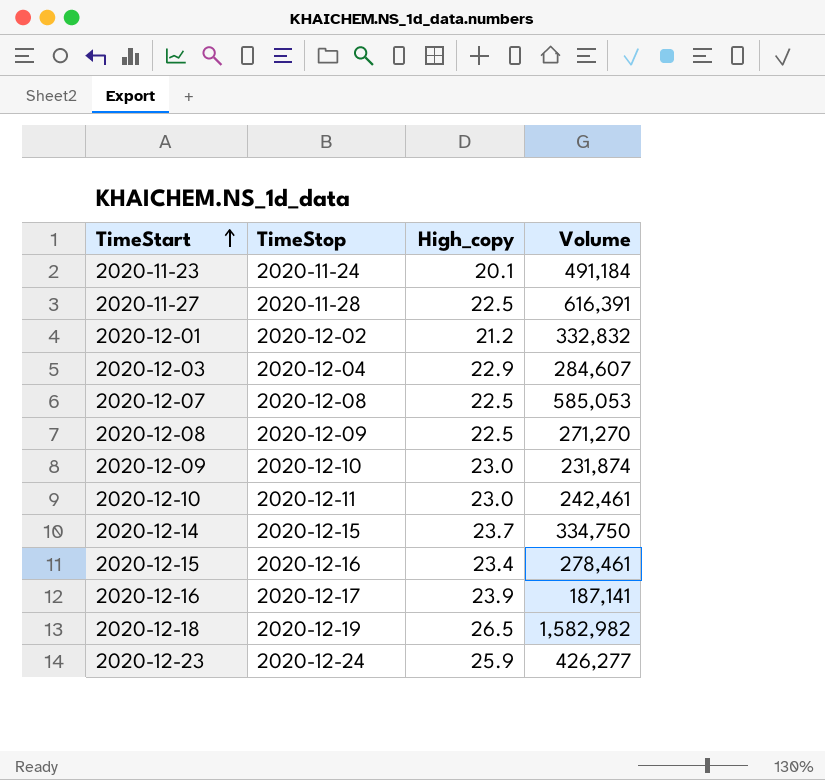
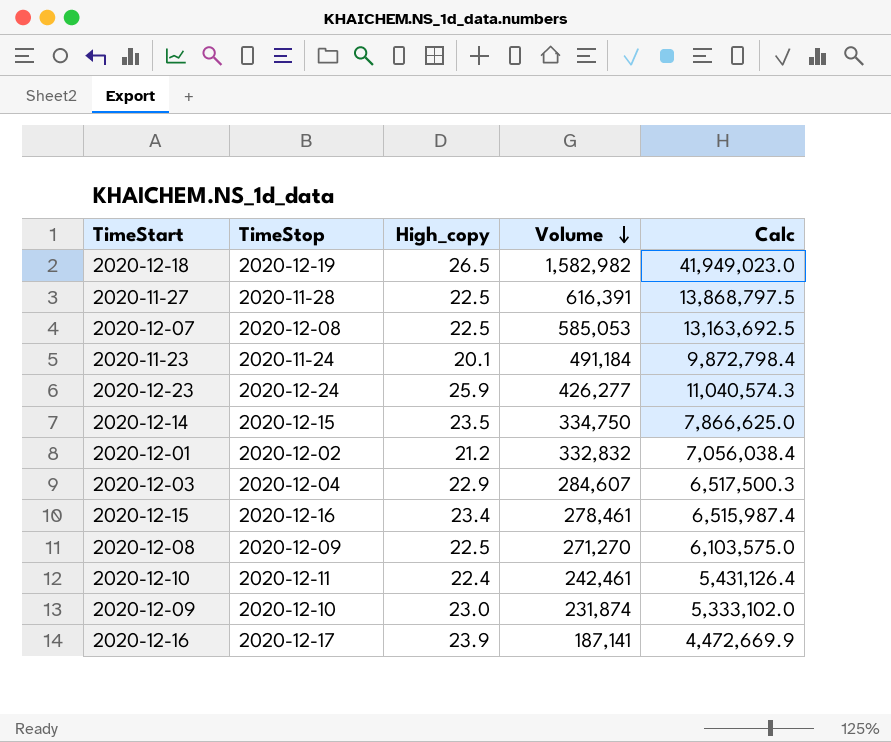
row order: TimeStart ascending -> Volume descending
column Calc | formula: none -> [High_copy] * [Volume]
2020-12-14 | High_copy: 23.7 -> 23.5
2020-12-10 | High_copy: 23.0 -> 22.4

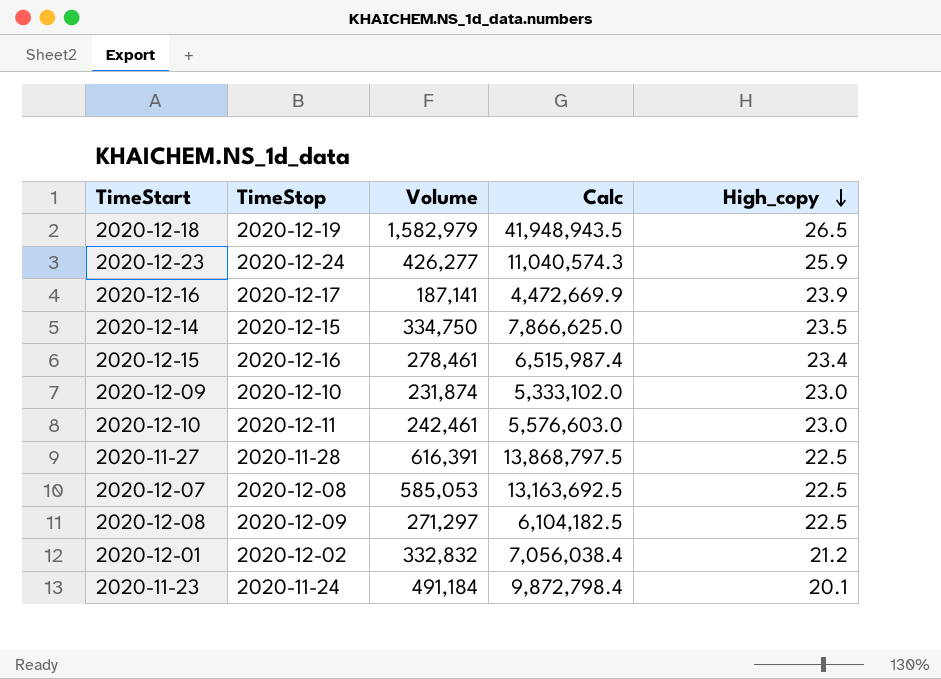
row order: Volume descending -> High_copy descending
column High_copy | position: 3 -> 5
row 2020-12-03: 2020-12-04 | 22.9 | 284,607 | 6,517,500.3 -> none
2020-12-18 | Volume: 1,582,982 -> 1,582,979
2020-12-18 | Calc: 41,949,023.0 -> 41,948,943.5
2020-12-10 | Calc: 5,431,126.4 -> 5,576,603.0
2020-12-10 | High_copy: 22.4 -> 23.0
2020-12-08 | Volume: 271,270 -> 271,297
2020-12-08 | Calc: 6,103,575.0 -> 6,104,182.5

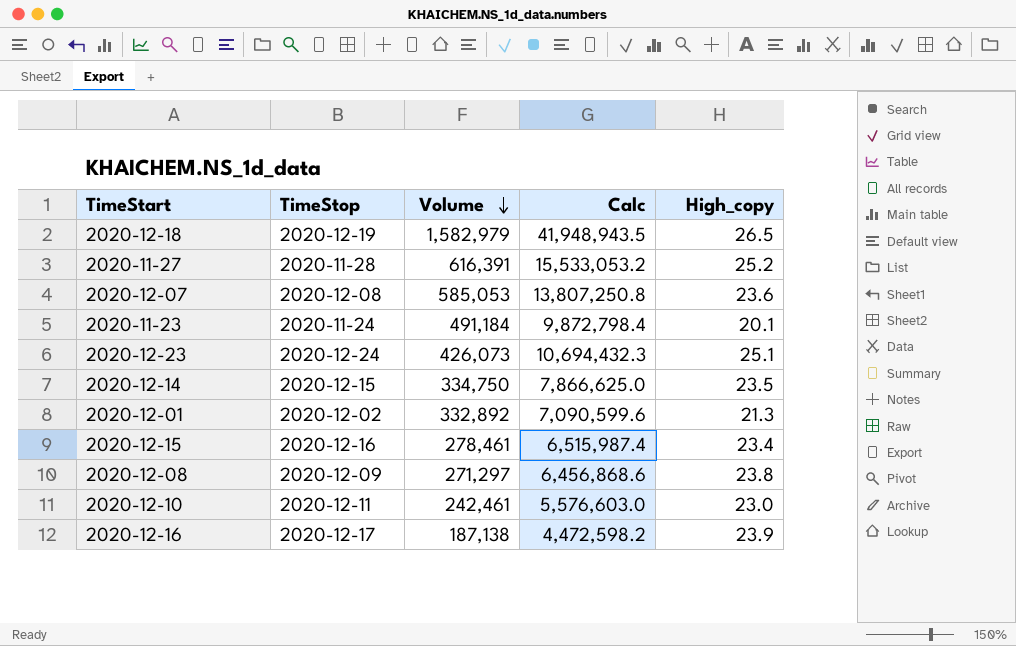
row order: High_copy descending -> Volume descending
row 2020-12-09: 2020-12-10 | 231,874 | 5,333,102.0 | 23.0 -> none
2020-11-27 | Calc: 13,868,797.5 -> 15,533,053.2
2020-11-27 | High_copy: 22.5 -> 25.2
2020-12-07 | Calc: 13,163,692.5 -> 13,807,250.8
2020-12-07 | High_copy: 22.5 -> 23.6
2020-12-23 | Volume: 426,277 -> 426,073
2020-12-23 | Calc: 11,040,574.3 -> 10,694,432.3
2020-12-23 | High_copy: 25.9 -> 25.1
2020-12-01 | Volume: 332,832 -> 332,892
2020-12-01 | Calc: 7,056,038.4 -> 7,090,599.6
2020-12-01 | High_copy: 21.2 -> 21.3
2020-12-08 | Calc: 6,104,182.5 -> 6,456,868.6
2020-12-08 | High_copy: 22.5 -> 23.8
2020-12-16 | Volume: 187,141 -> 187,138
2020-12-16 | Calc: 4,472,669.9 -> 4,472,598.2

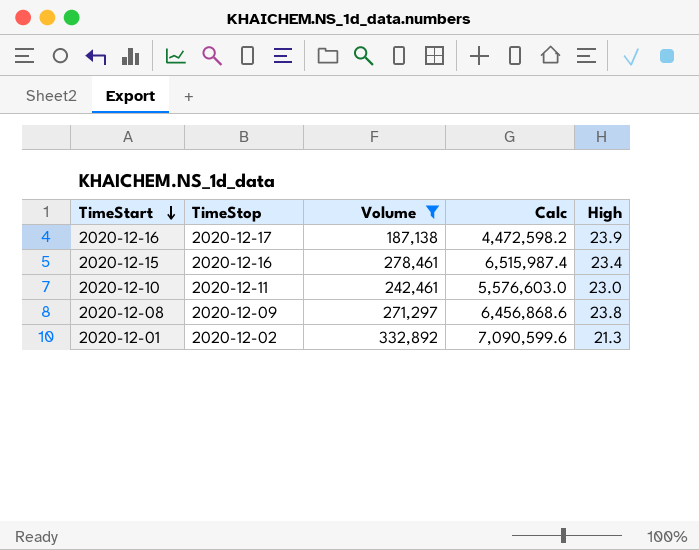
filter: none -> Volume <= 332,892
row order: Volume descending -> TimeStart descending
column name: High_copy -> High

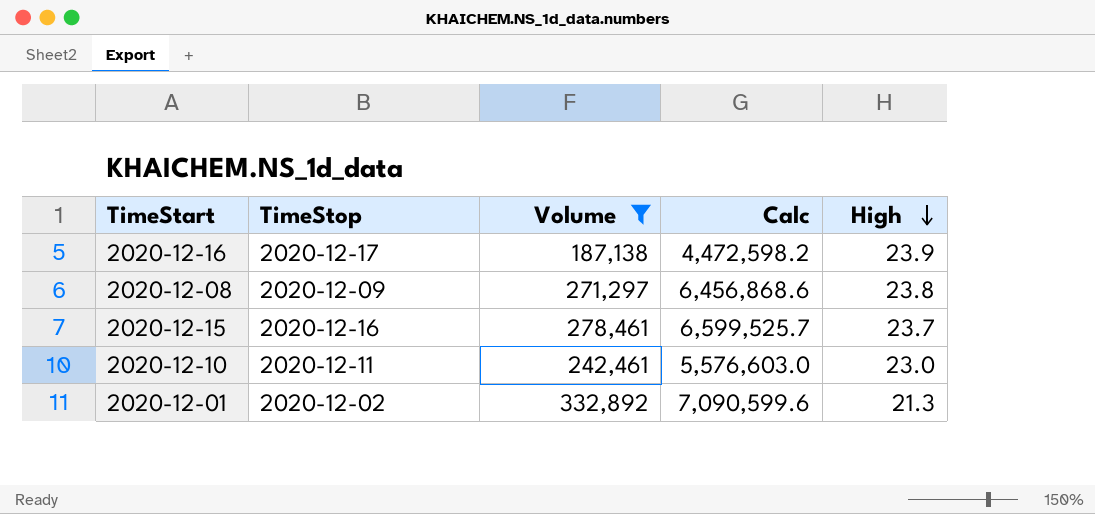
row order: TimeStart descending -> High descending
2020-12-15 | Calc: 6,515,987.4 -> 6,599,525.7
2020-12-15 | High: 23.4 -> 23.7

